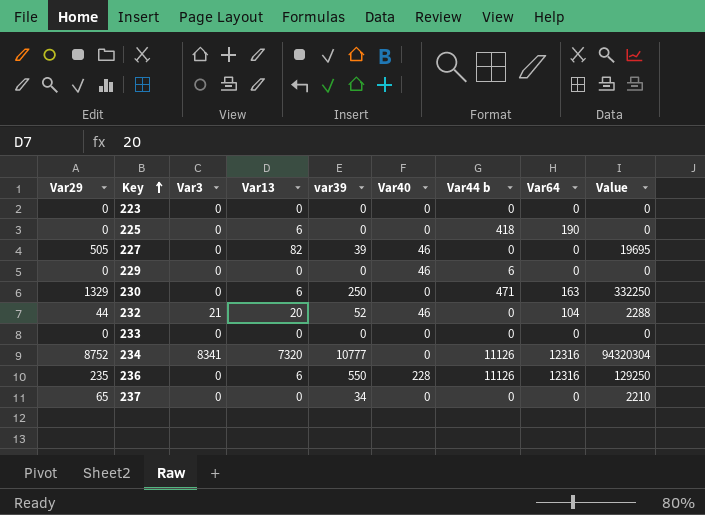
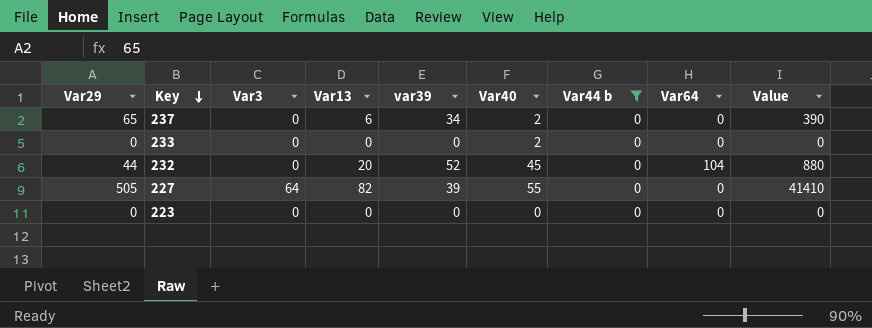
filter: none -> Var44 b = 0
row order: Key ascending -> Key descending
column Value | formula: [Var29] * [var39] -> [Var29] * [Var13]
237 | Var13: 0 -> 6
237 | Var40: 0 -> 2
233 | Var40: 0 -> 2
232 | Var3: 21 -> 0
232 | Var40: 46 -> 45
227 | Var3: 0 -> 64
227 | Var40: 46 -> 55

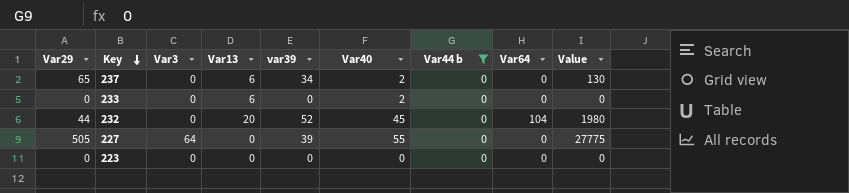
column Value | formula: [Var29] * [Var13] -> [Var29] * [Var40]
233 | Var13: 0 -> 6
227 | Var13: 82 -> 0

